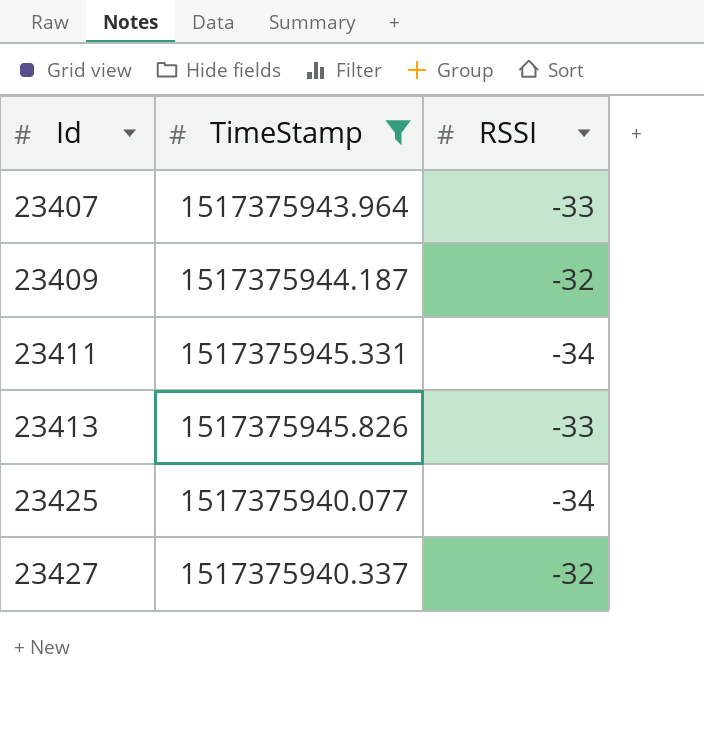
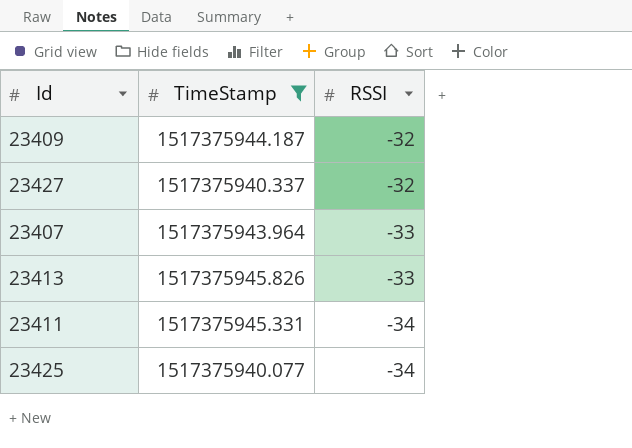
row order: Id ascending -> RSSI descending

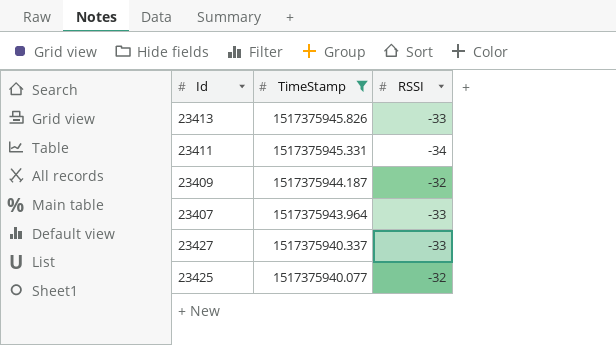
row order: RSSI descending -> TimeStamp descending
23427 | RSSI: -32 -> -33
23425 | RSSI: -34 -> -32

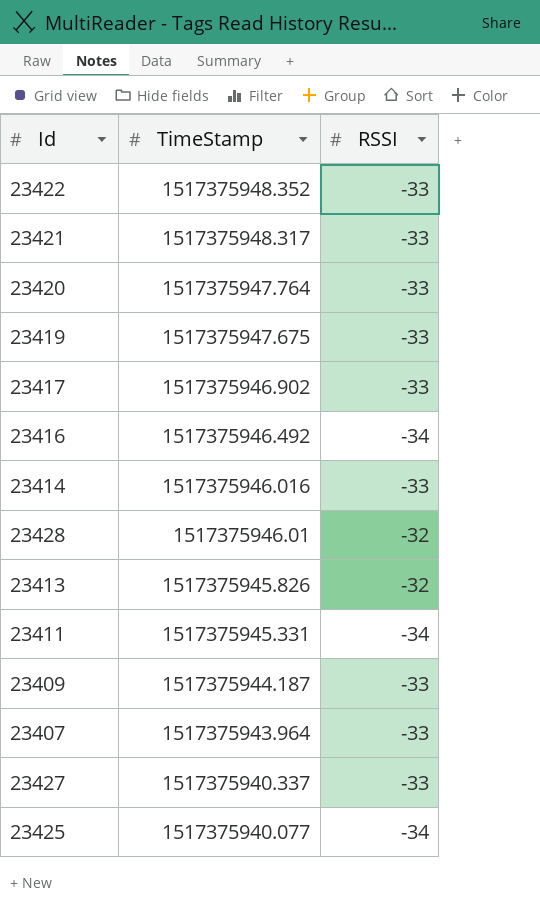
filter: TimeStamp <= 1517375945.826 -> none
23413 | RSSI: -33 -> -32
23409 | RSSI: -32 -> -33
23425 | RSSI: -32 -> -34

